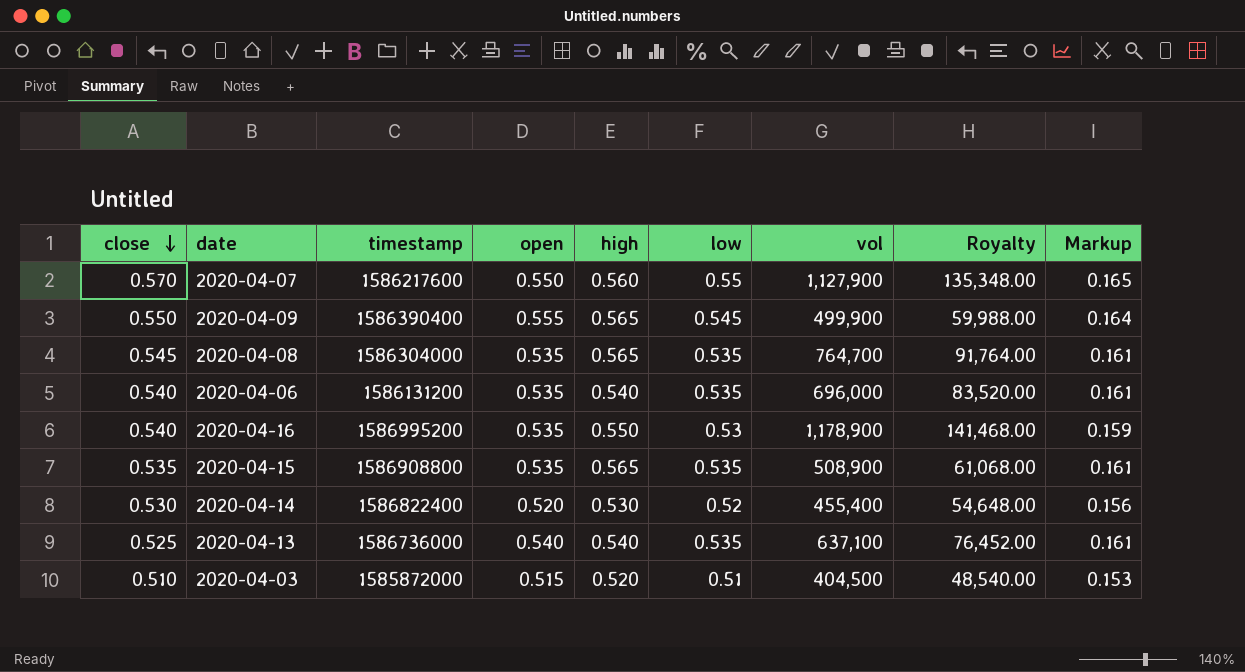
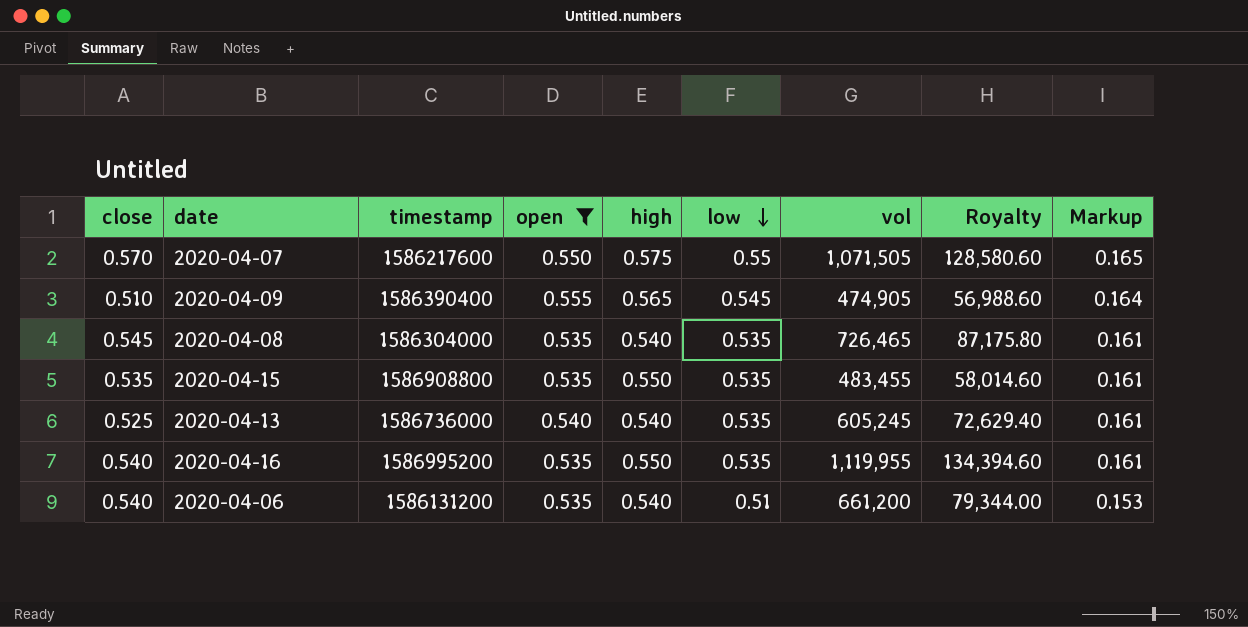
filter: none -> open >= 0.535
row order: close descending -> low descending
2020-04-07 | high: 0.560 -> 0.575
2020-04-07 | vol: 1,127,900 -> 1,071,505
2020-04-07 | Royalty: 135,348.00 -> 128,580.60
2020-04-09 | close: 0.550 -> 0.510
2020-04-09 | vol: 499,900 -> 474,905
2020-04-09 | Royalty: 59,988.00 -> 56,988.60
2020-04-08 | high: 0.565 -> 0.540
2020-04-08 | vol: 764,700 -> 726,465
2020-04-08 | Royalty: 91,764.00 -> 87,175.80
2020-04-15 | high: 0.565 -> 0.550
2020-04-15 | vol: 508,900 -> 483,455
2020-04-15 | Royalty: 61,068.00 -> 58,014.60
2020-04-13 | vol: 637,100 -> 605,245
2020-04-13 | Royalty: 76,452.00 -> 72,629.40
2020-04-16 | low: 0.53 -> 0.535
2020-04-16 | vol: 1,178,900 -> 1,119,955
2020-04-16 | Royalty: 141,468.00 -> 134,394.60
2020-04-16 | Markup: 0.159 -> 0.161
2020-04-06 | low: 0.535 -> 0.51
2020-04-06 | vol: 696,000 -> 661,200
2020-04-06 | Royalty: 83,520.00 -> 79,344.00
2020-04-06 | Markup: 0.161 -> 0.153

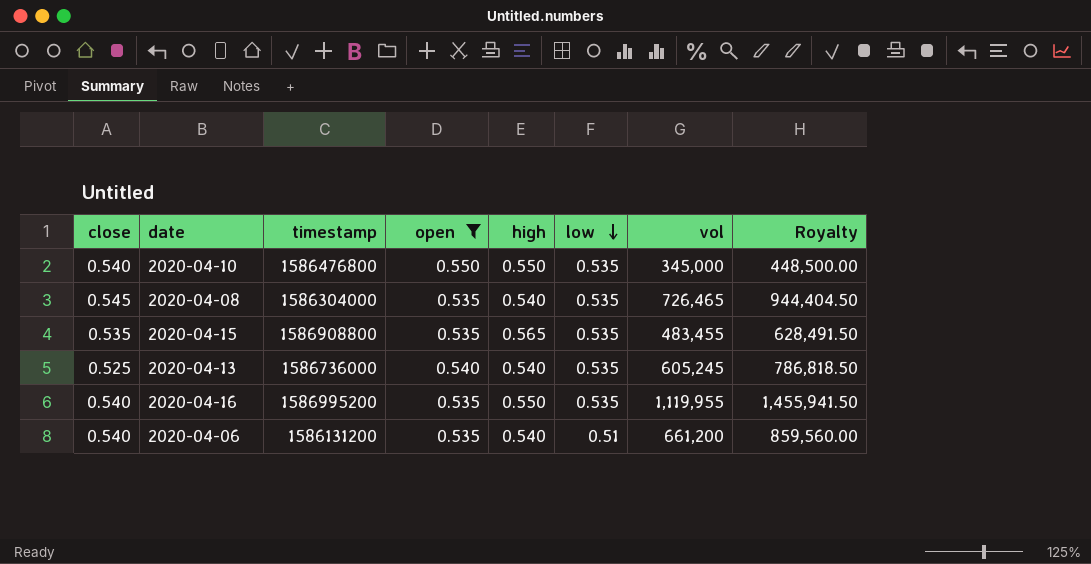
column Markup | formula: [low] * 0.3 -> none
column Royalty | formula: [vol] * 0.12 -> [vol] * 1.3
row 2020-04-07: 0.570 | 1586217600 | 0.550 | 0.575 | 0.55 | 1,071,505 | 128,580.60 | 0.165 -> none
row 2020-04-09: 0.510 | 1586390400 | 0.555 | 0.565 | 0.545 | 474,905 | 56,988.60 | 0.164 -> none
row 2020-04-10: none -> 0.540 | 1586476800 | 0.550 | 0.550 | 0.535 | 345,000 | 448,500.00
2020-04-15 | high: 0.550 -> 0.565

